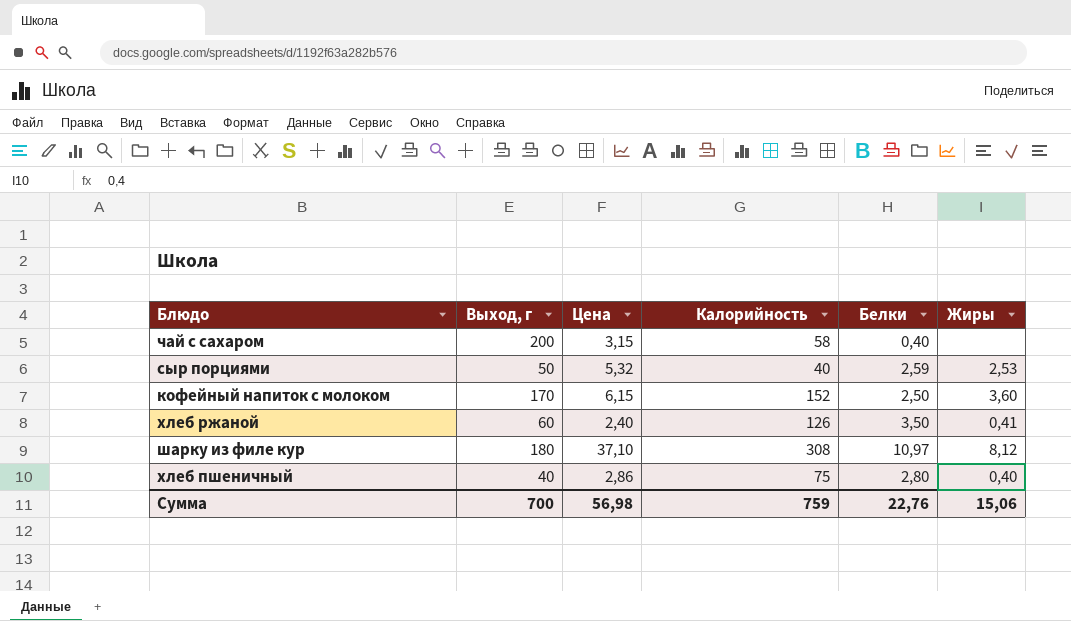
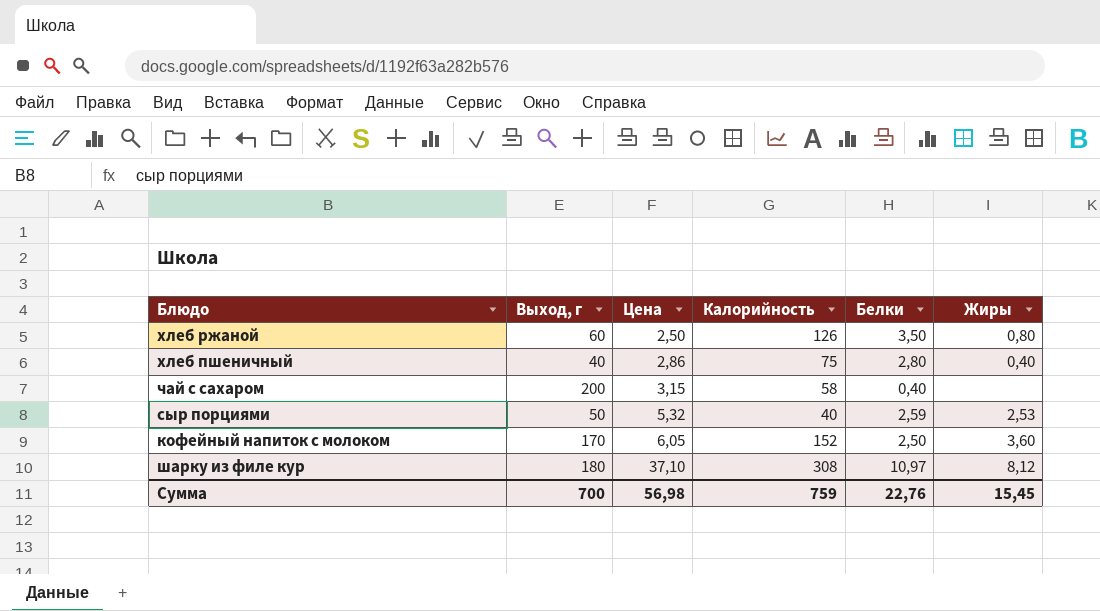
row order: none -> Цена ascending
хлеб ржаной | Цена: 2,40 -> 2,50
хлеб ржаной | Жиры: 0,41 -> 0,80
кофейный напиток с молоком | Цена: 6,15 -> 6,05
Сумма | Жиры: 15,06 -> 15,45

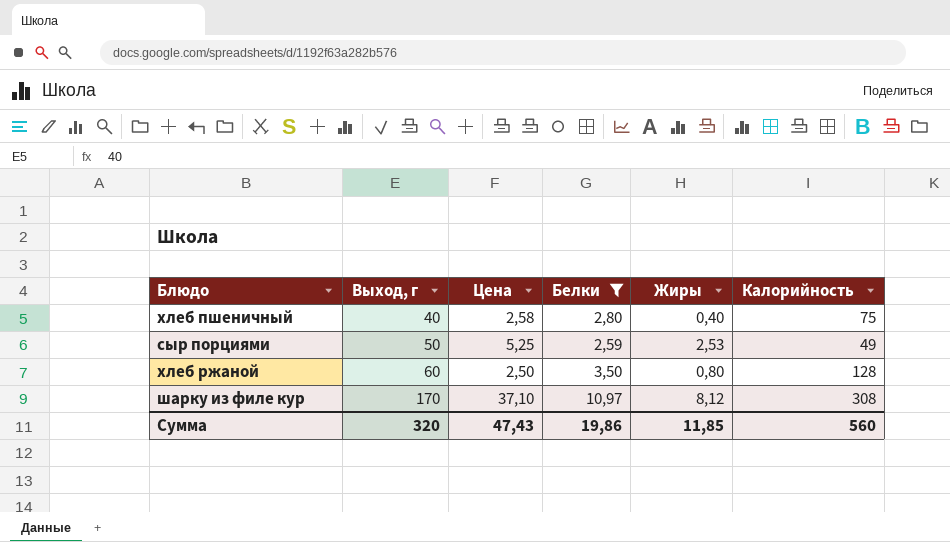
filter: none -> Белки >= 2,59
row order: Цена ascending -> Выход, г ascending
column Калорийность | position: 4 -> 6
хлеб пшеничный | Цена: 2,86 -> 2,58
сыр порциями | Цена: 5,32 -> 5,25
сыр порциями | Калорийность: 40 -> 49
хлеб ржаной | Калорийность: 126 -> 128
шарку из филе кур | Выход, г: 180 -> 170
Сумма | Выход, г: 700 -> 320
Сумма | Цена: 56,98 -> 47,43
Сумма | Белки: 22,76 -> 19,86
Сумма | Жиры: 15,45 -> 11,85
Сумма | Калорийность: 759 -> 560

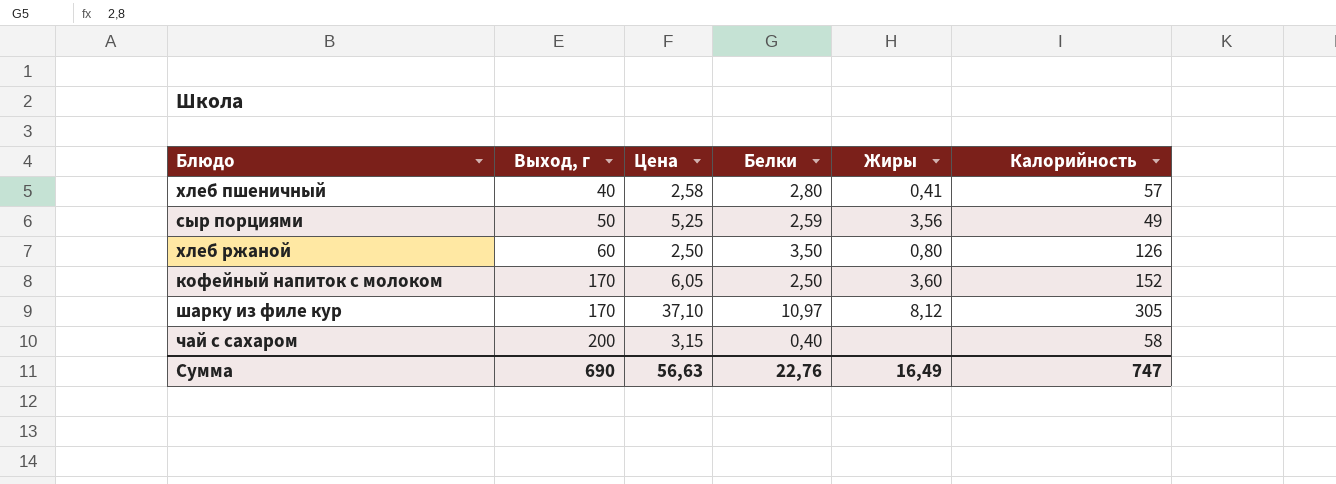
filter: Белки >= 2,59 -> none
хлеб пшеничный | Жиры: 0,40 -> 0,41
хлеб пшеничный | Калорийность: 75 -> 57
сыр порциями | Жиры: 2,53 -> 3,56
хлеб ржаной | Калорийность: 128 -> 126
шарку из филе кур | Калорийность: 308 -> 305
Сумма | Выход, г: 320 -> 690
Сумма | Цена: 47,43 -> 56,63
Сумма | Белки: 19,86 -> 22,76
Сумма | Жиры: 11,85 -> 16,49
Сумма | Калорийность: 560 -> 747

